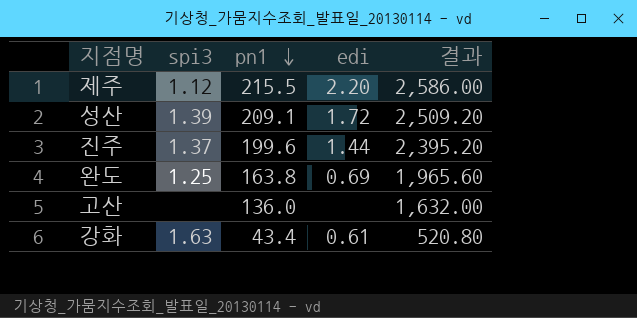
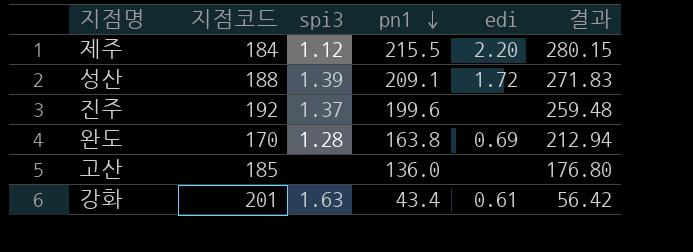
column 지점코드 | position: none -> 2
column 결과 | formula: [pn1] * 12 -> [pn1] * 1.3
진주 | edi: 1.44 -> none
완도 | spi3: 1.25 -> 1.28

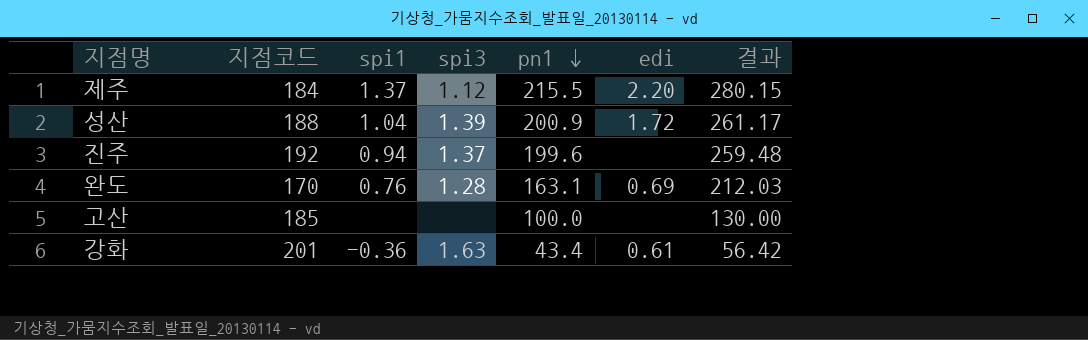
column spi1 | position: none -> 3
성산 | pn1: 209.1 -> 200.9
성산 | 결과: 271.83 -> 261.17
완도 | pn1: 163.8 -> 163.1
완도 | 결과: 212.94 -> 212.03
고산 | pn1: 136.0 -> 100.0
고산 | 결과: 176.80 -> 130.00

